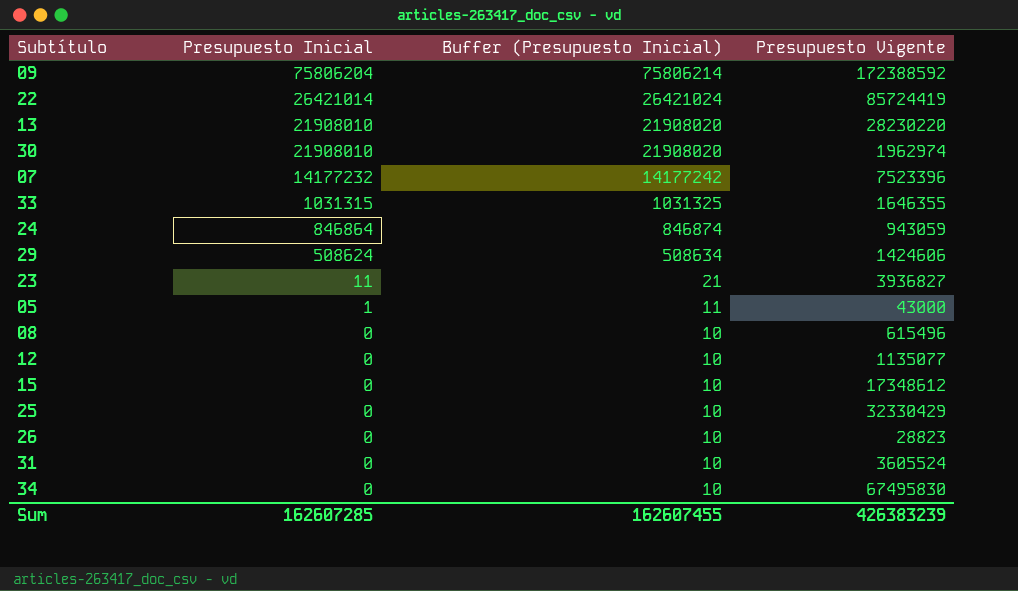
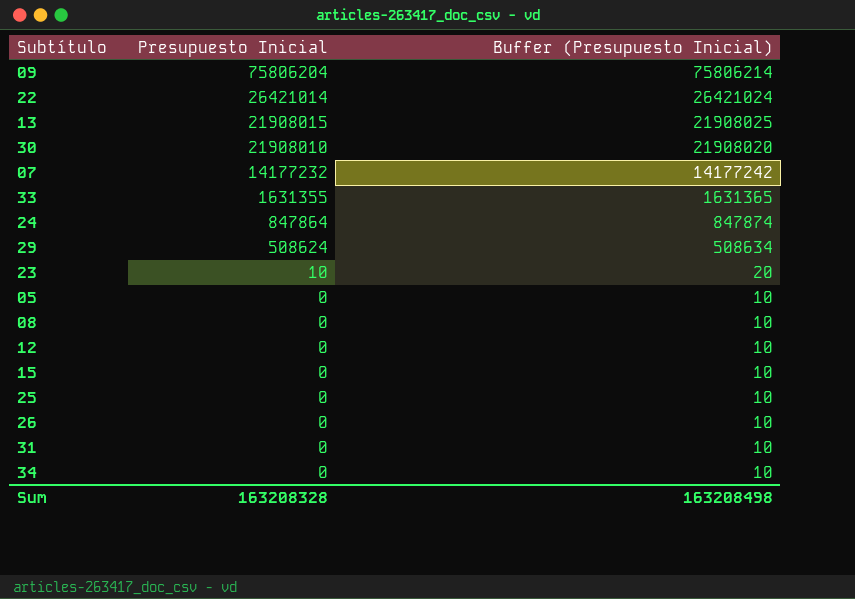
column Presupuesto Vigente | position: 4 -> none
13 | Presupuesto Inicial: 21908010 -> 21908015
13 | Buffer (Presupuesto Inicial): 21908020 -> 21908025
33 | Presupuesto Inicial: 1031315 -> 1631355
33 | Buffer (Presupuesto Inicial): 1031325 -> 1631365
24 | Presupuesto Inicial: 846864 -> 847864
24 | Buffer (Presupuesto Inicial): 846874 -> 847874
23 | Presupuesto Inicial: 11 -> 10
23 | Buffer (Presupuesto Inicial): 21 -> 20
05 | Presupuesto Inicial: 1 -> 0
05 | Buffer (Presupuesto Inicial): 11 -> 10
Sum | Presupuesto Inicial: 162607285 -> 163208328
Sum | Buffer (Presupuesto Inicial): 162607455 -> 163208498

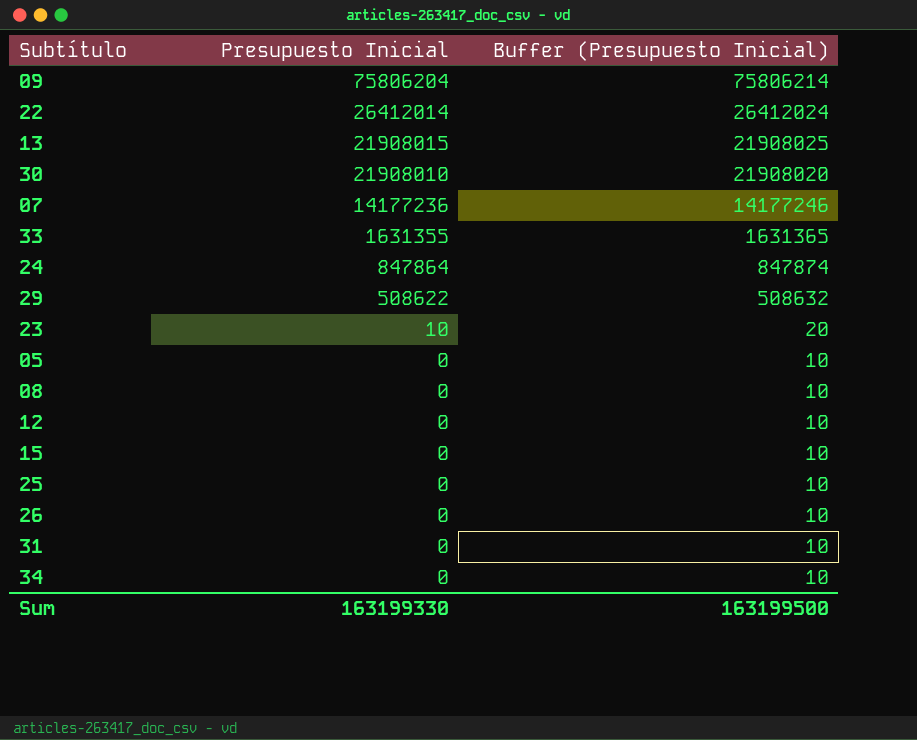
22 | Presupuesto Inicial: 26421014 -> 26412014
22 | Buffer (Presupuesto Inicial): 26421024 -> 26412024
07 | Presupuesto Inicial: 14177232 -> 14177236
07 | Buffer (Presupuesto Inicial): 14177242 -> 14177246
29 | Presupuesto Inicial: 508624 -> 508622
29 | Buffer (Presupuesto Inicial): 508634 -> 508632
Sum | Presupuesto Inicial: 163208328 -> 163199330
Sum | Buffer (Presupuesto Inicial): 163208498 -> 163199500

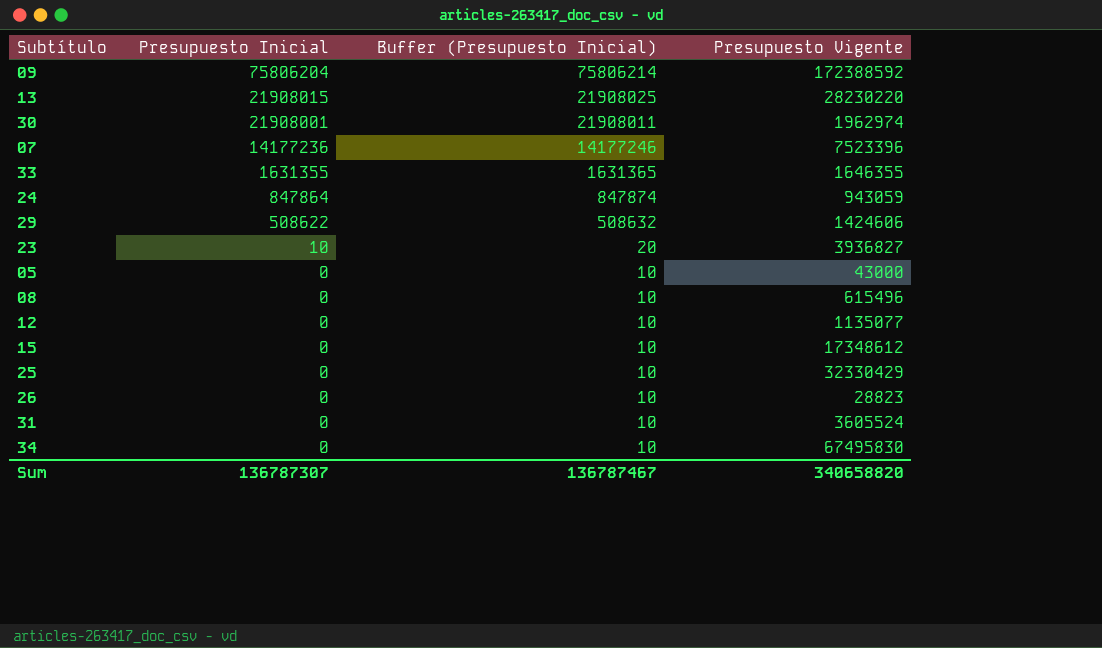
column Presupuesto Vigente | position: none -> 4
row 22: 26412014 | 26412024 -> none
30 | Presupuesto Inicial: 21908010 -> 21908001
30 | Buffer (Presupuesto Inicial): 21908020 -> 21908011
Sum | Presupuesto Inicial: 163199330 -> 136787307
Sum | Buffer (Presupuesto Inicial): 163199500 -> 136787467

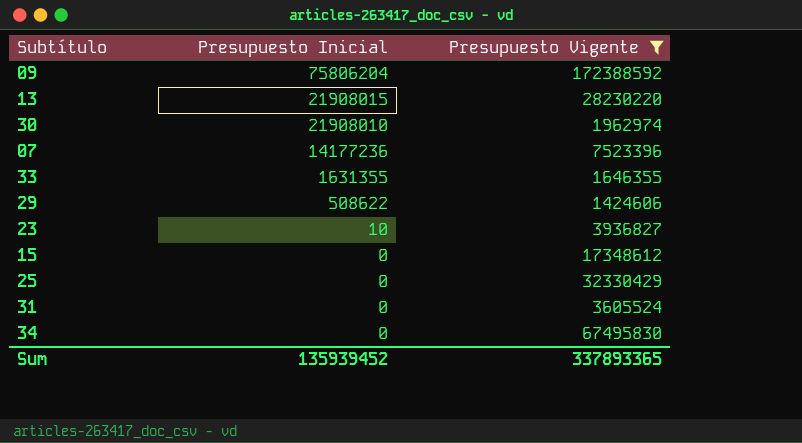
filter: none -> Presupuesto Vigente >= 1424606
column Buffer (Presupuesto Inicial) | formula: [Presupuesto Inicial] + 10 -> none
30 | Presupuesto Inicial: 21908001 -> 21908010
Sum | Presupuesto Inicial: 136787307 -> 135939452
Sum | Presupuesto Vigente: 340658820 -> 337893365

